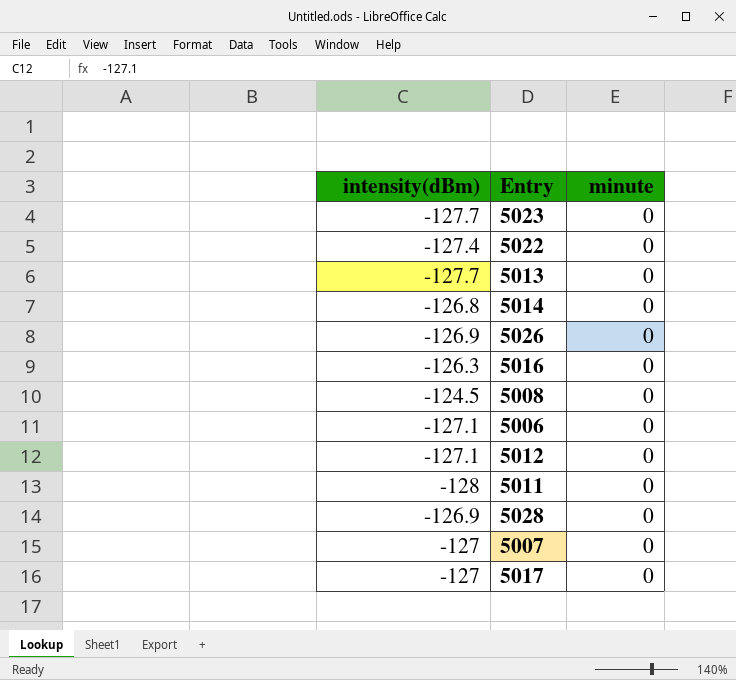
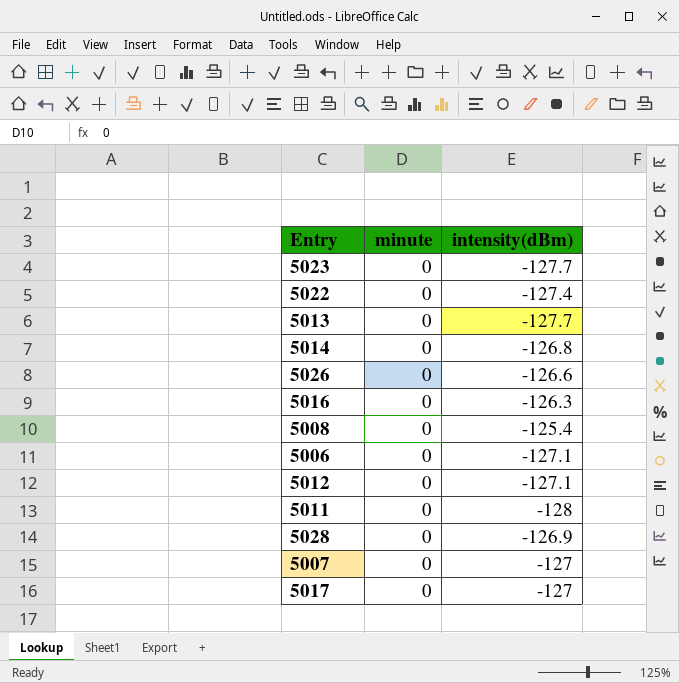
column intensity(dBm) | position: 1 -> 3
5026 | intensity(dBm): -126.9 -> -126.6
5008 | intensity(dBm): -124.5 -> -125.4

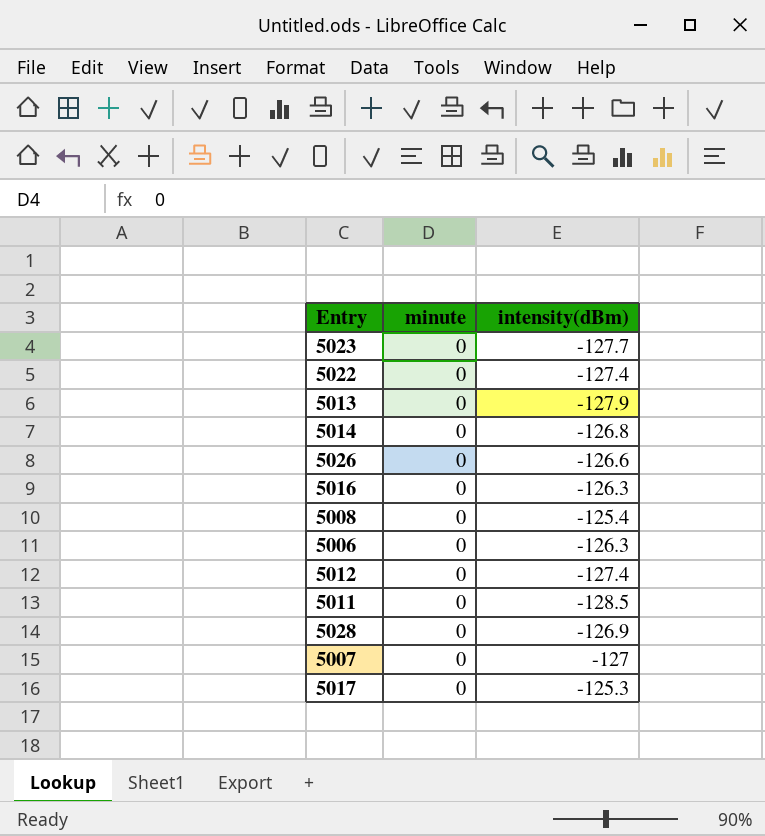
5013 | intensity(dBm): -127.7 -> -127.9
5006 | intensity(dBm): -127.1 -> -126.3
5012 | intensity(dBm): -127.1 -> -127.4
5011 | intensity(dBm): -128 -> -128.5
5017 | intensity(dBm): -127 -> -125.3

